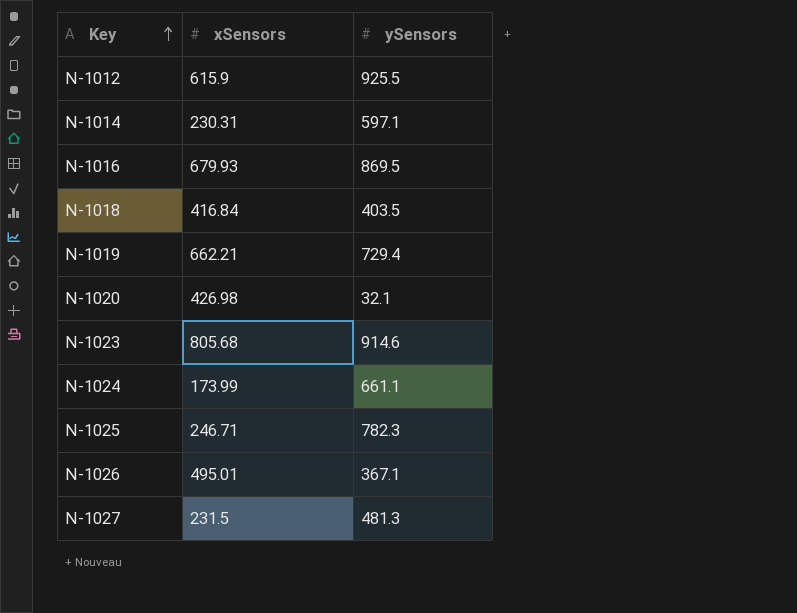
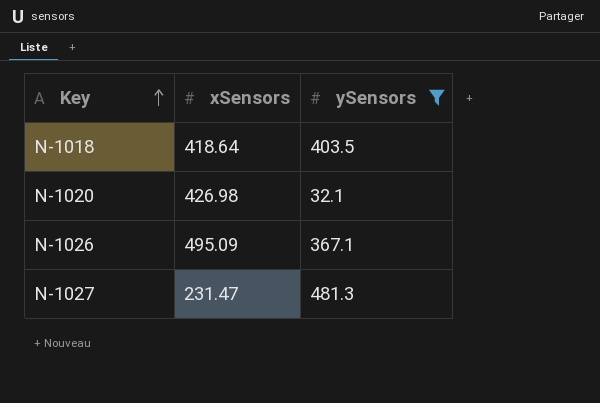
filter: none -> ySensors <= 481.3
N-1018 | xSensors: 416.84 -> 418.64
N-1026 | xSensors: 495.01 -> 495.09
N-1027 | xSensors: 231.5 -> 231.47

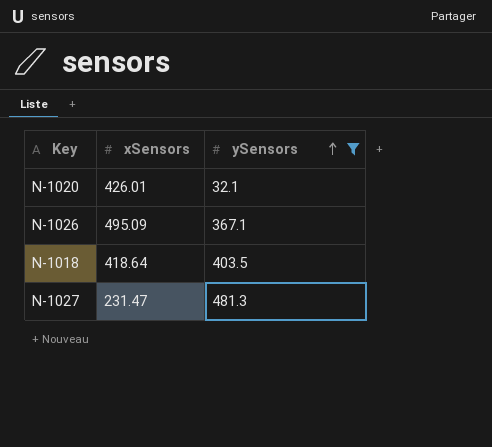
row order: Key ascending -> ySensors ascending
N-1020 | xSensors: 426.98 -> 426.01

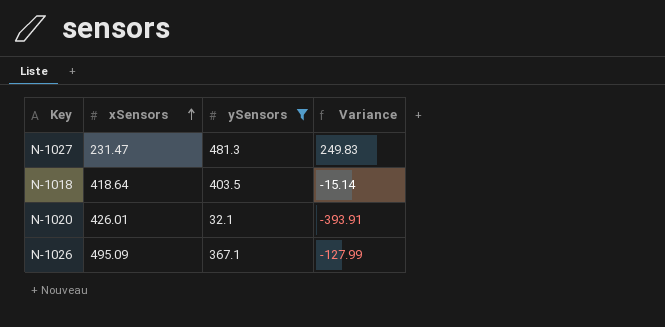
row order: ySensors ascending -> xSensors ascending
column Variance | formula: none -> [ySensors] - [xSensors]

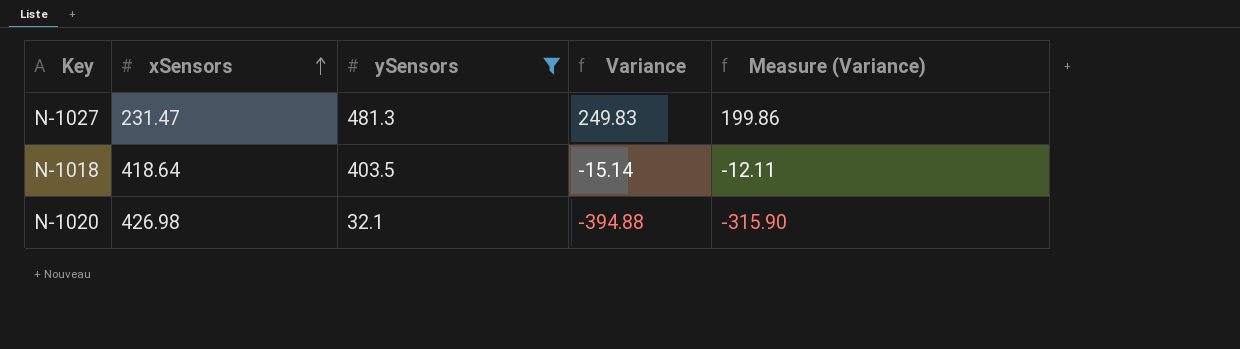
column Measure (Variance) | formula: none -> [Variance] * 0.8
row N-1026: 495.09 | 367.1 | -127.99 -> none
N-1020 | xSensors: 426.01 -> 426.98
N-1020 | Variance: -393.91 -> -394.88

